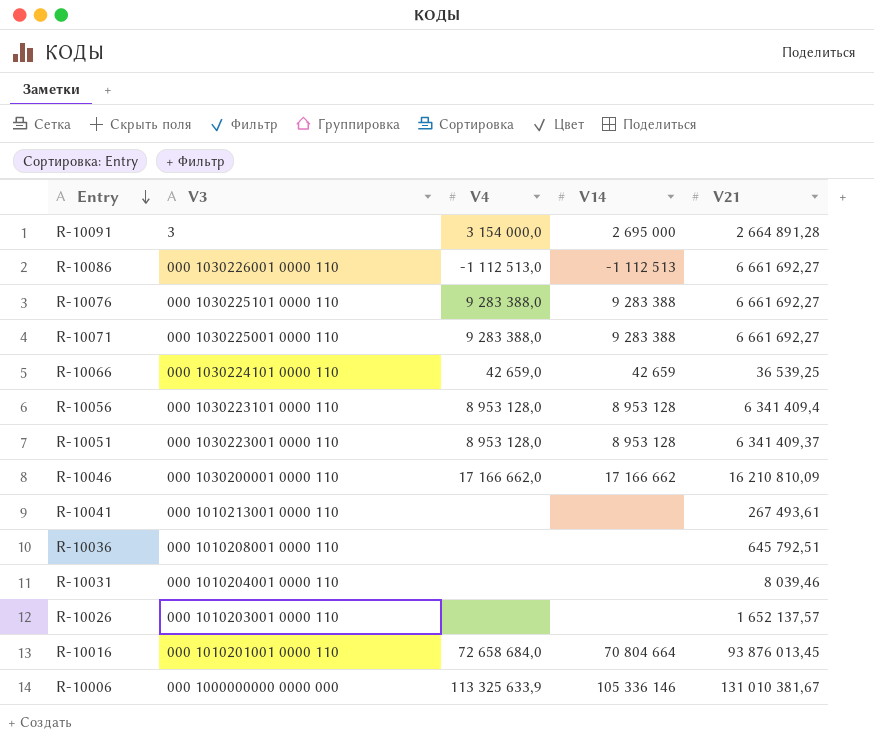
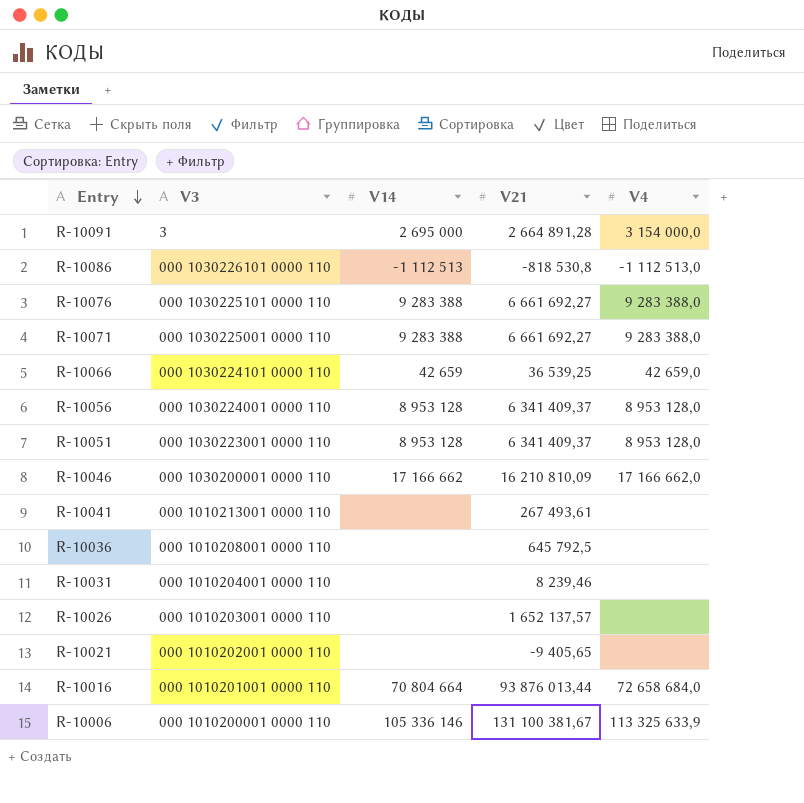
column V4 | position: 3 -> 5
R-10086 | V3: 000 1030226001 0000 110 -> 000 1030226101 0000 110
R-10086 | V21: 6 661 692,27 -> -818 530,8
R-10056 | V3: 000 1030223101 0000 110 -> 000 1030224001 0000 110
R-10056 | V21: 6 341 409,4 -> 6 341 409,37
R-10036 | V21: 645 792,51 -> 645 792,5
R-10031 | V21: 8 039,46 -> 8 239,46
row R-10021: none -> 000 1010202001 0000 110 | none | -9 405,65 | none
R-10016 | V21: 93 876 013,45 -> 93 876 013,44
R-10006 | V3: 000 1000000000 0000 000 -> 000 1010200001 0000 110
R-10006 | V21: 131 010 381,67 -> 131 100 381,67

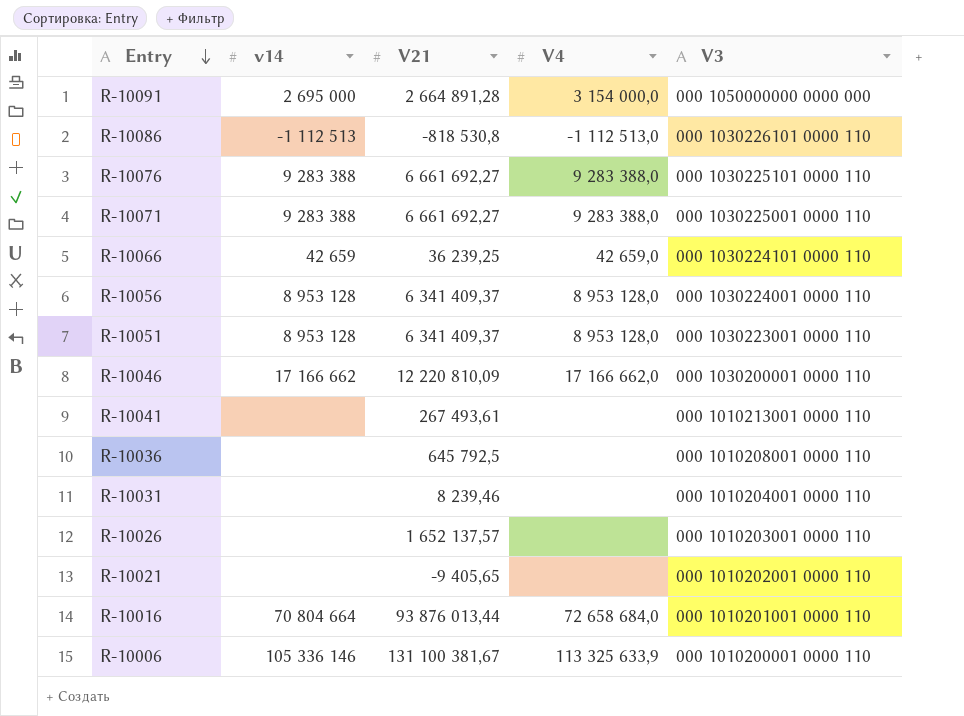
column name: V14 -> v14
column V3 | position: 2 -> 5
R-10091 | V3: 3 -> 000 1050000000 0000 000
R-10066 | V21: 36 539,25 -> 36 239,25
R-10046 | V21: 16 210 810,09 -> 12 220 810,09

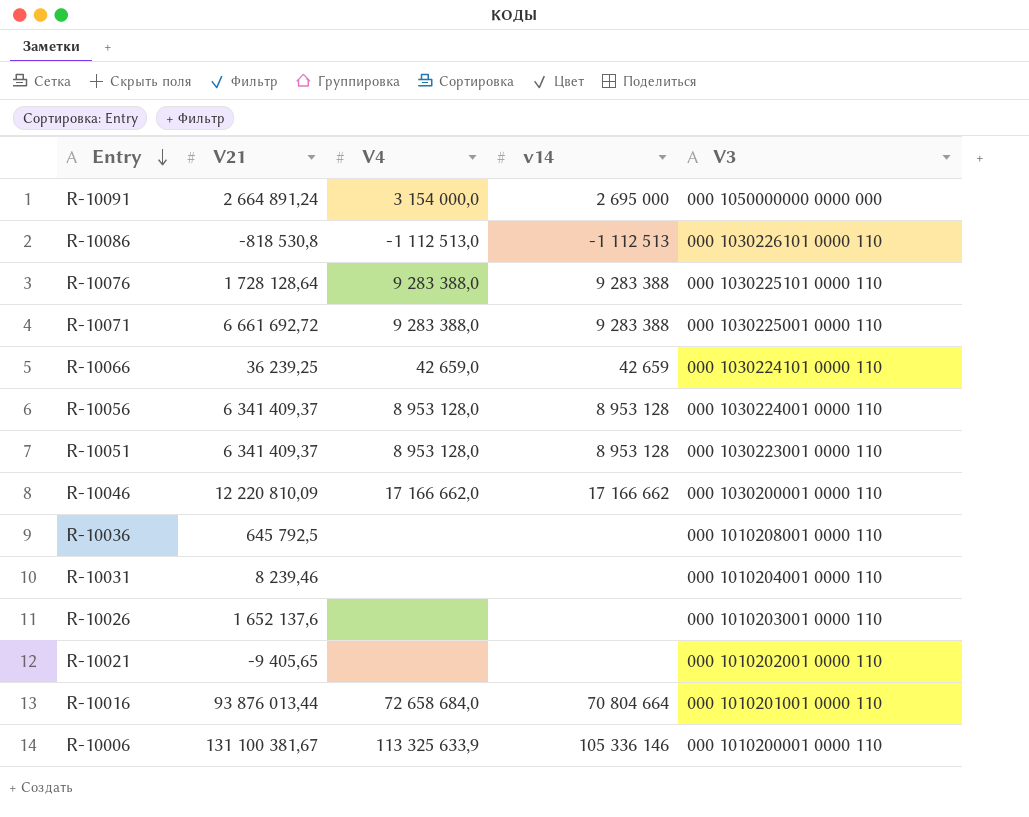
column v14 | position: 2 -> 4
row R-10041: none | 267 493,61 | none | 000 1010213001 0000 110 -> none
R-10091 | V21: 2 664 891,28 -> 2 664 891,24
R-10076 | V21: 6 661 692,27 -> 1 728 128,64
R-10071 | V21: 6 661 692,27 -> 6 661 692,72
R-10026 | V21: 1 652 137,57 -> 1 652 137,6

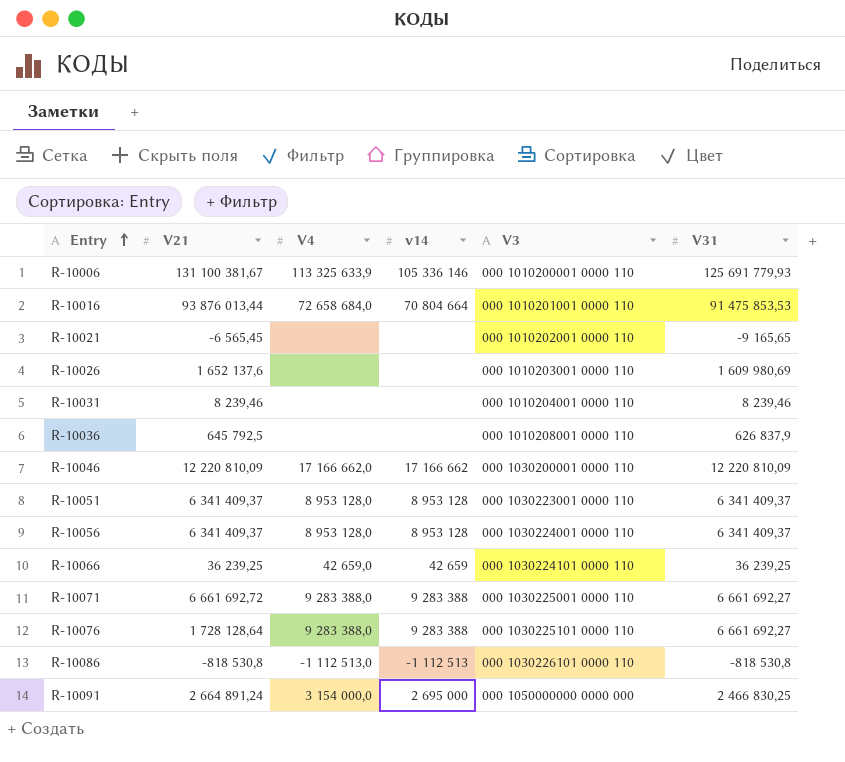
row order: Entry descending -> Entry ascending
column V31 | position: none -> 6
R-10021 | V21: -9 405,65 -> -6 565,45

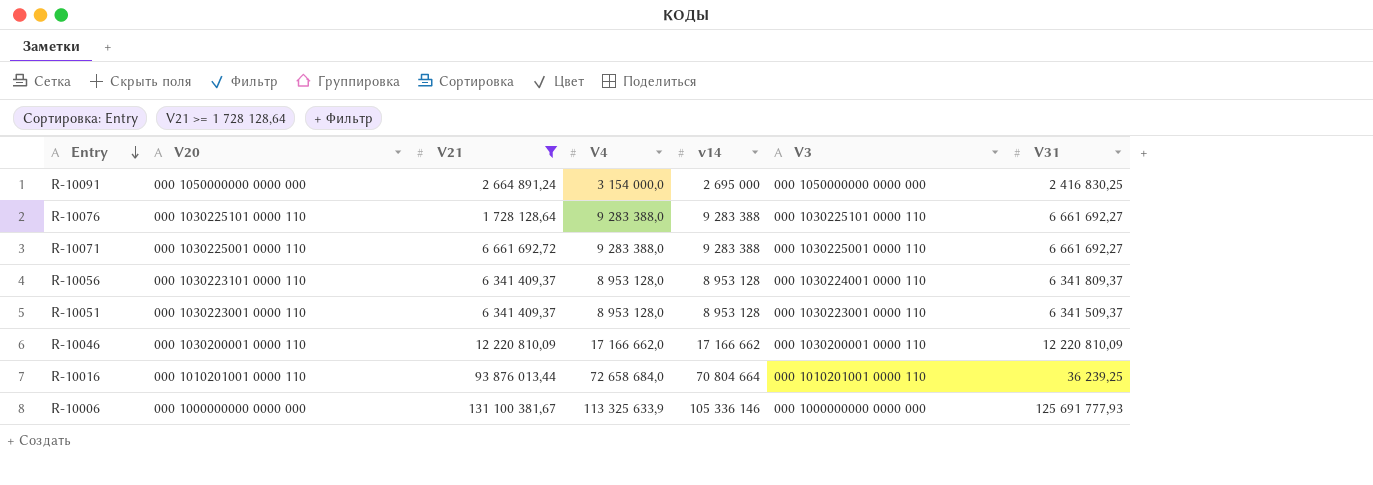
filter: none -> V21 >= 1 728 128,64
row order: Entry ascending -> Entry descending
column V20 | position: none -> 2
R-10091 | V31: 2 466 830,25 -> 2 416 830,25
R-10056 | V31: 6 341 409,37 -> 6 341 809,37
R-10051 | V31: 6 341 409,37 -> 6 341 509,37
R-10016 | V31: 91 475 853,53 -> 36 239,25
R-10006 | V3: 000 1010200001 0000 110 -> 000 1000000000 0000 000
R-10006 | V31: 125 691 779,93 -> 125 691 777,93

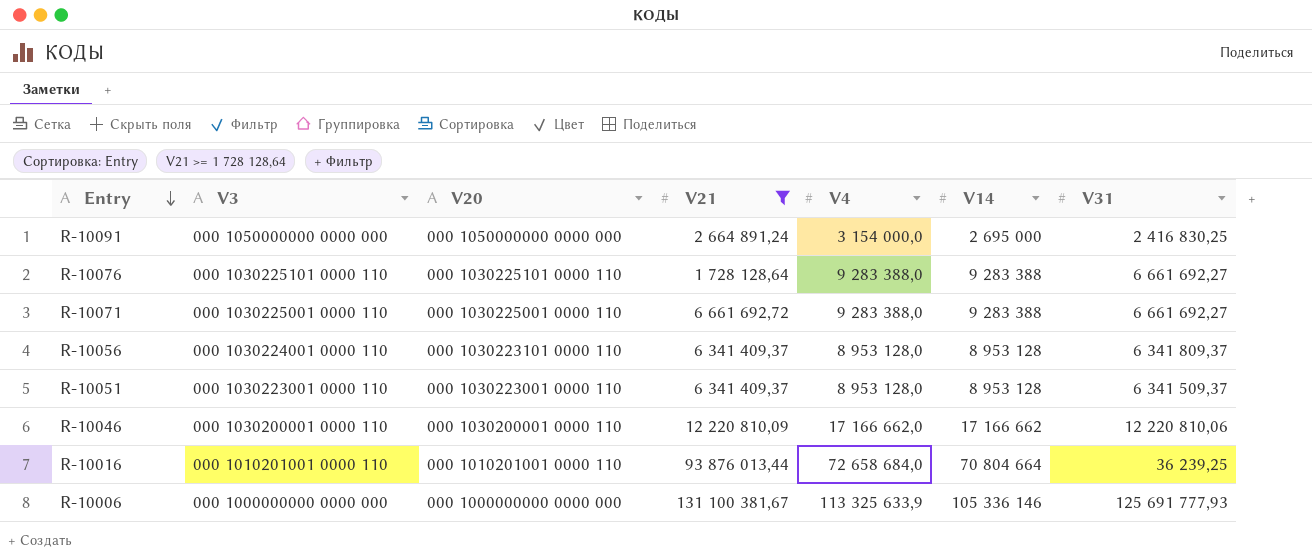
column V3 | position: 6 -> 2
column name: v14 -> V14
R-10046 | V31: 12 220 810,09 -> 12 220 810,06

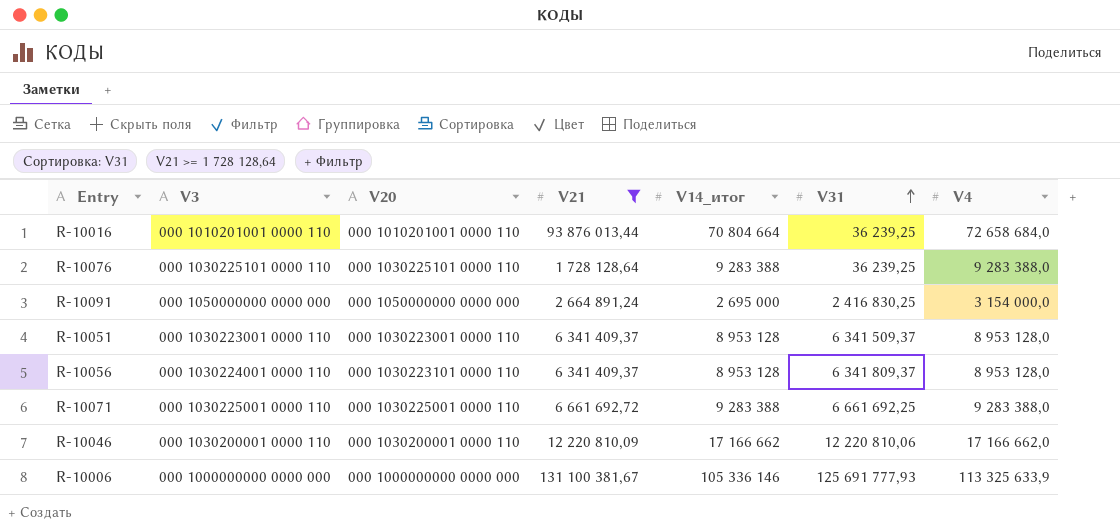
row order: Entry descending -> V31 ascending
column name: V14 -> V14_итог
column V4 | position: 5 -> 7
R-10076 | V31: 6 661 692,27 -> 36 239,25
R-10071 | V31: 6 661 692,27 -> 6 661 692,25

